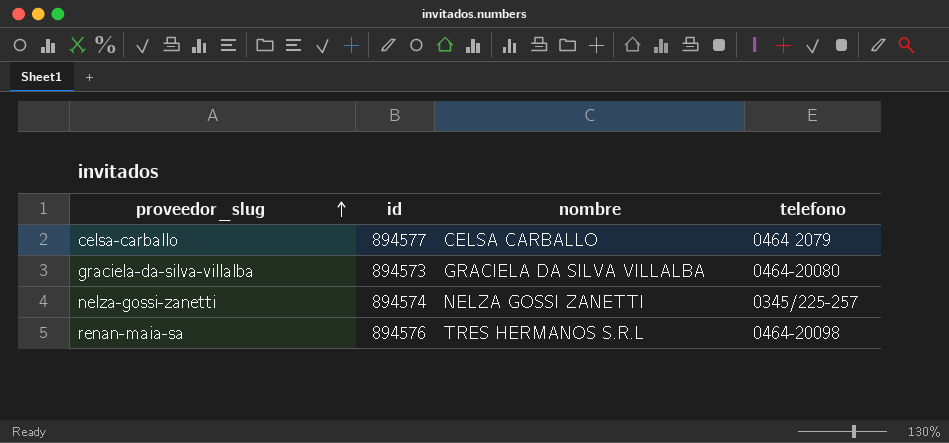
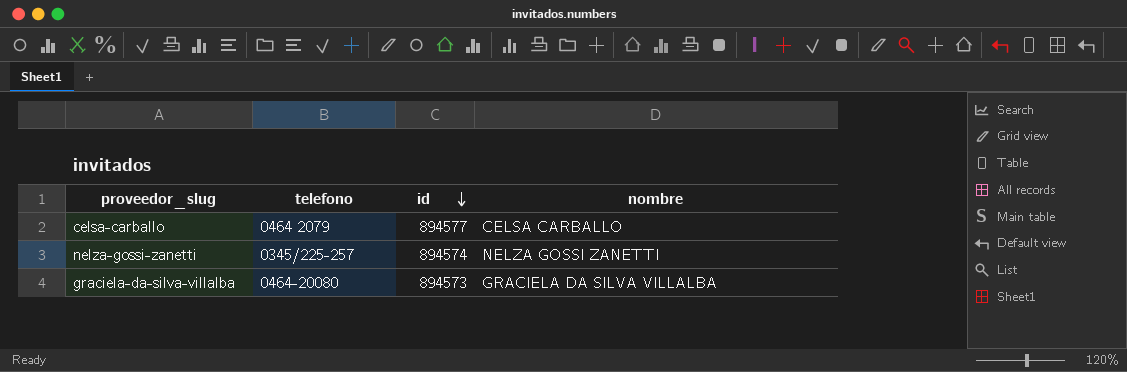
row order: proveedor_slug ascending -> id descending
column telefono | position: 4 -> 2
row renan-maia-sa: 894576 | TRES HERMANOS S.R.L | 0464-20098 -> none

